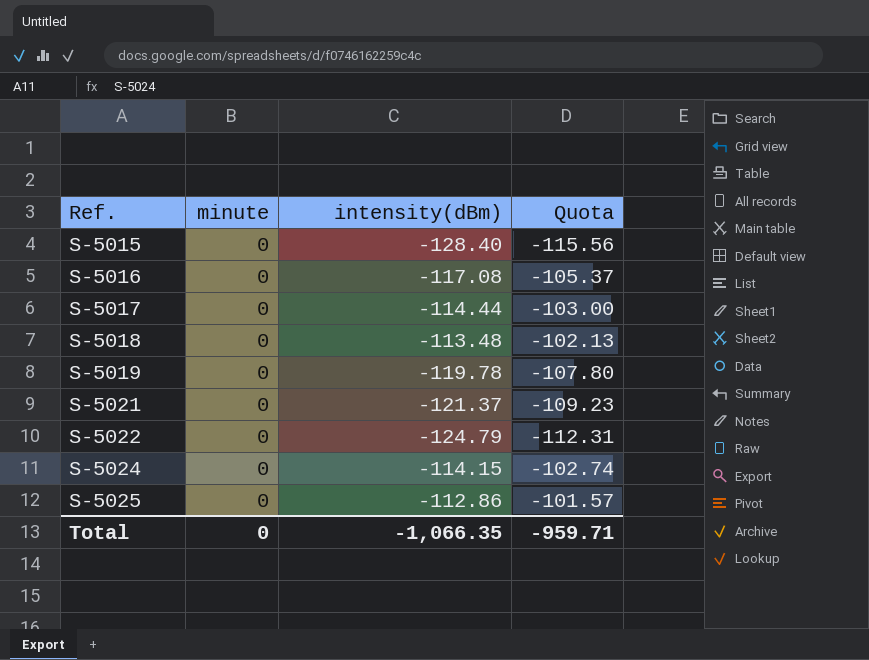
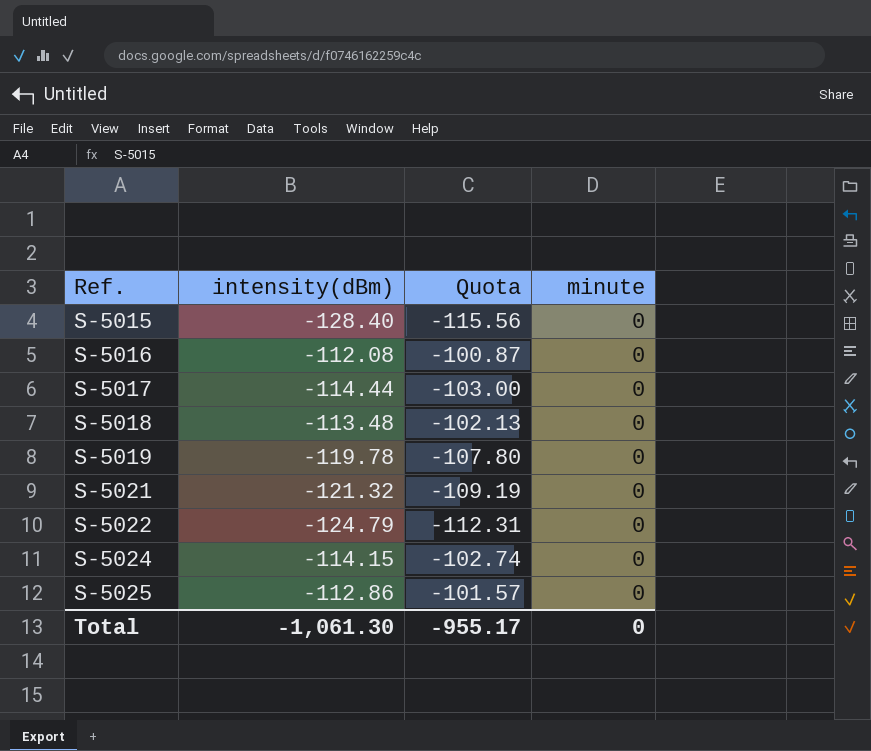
column minute | position: 2 -> 4
S-5016 | intensity(dBm): -117.08 -> -112.08
S-5016 | Quota: -105.37 -> -100.87
S-5021 | intensity(dBm): -121.37 -> -121.32
S-5021 | Quota: -109.23 -> -109.19
Total | intensity(dBm): -1,066.35 -> -1,061.30
Total | Quota: -959.71 -> -955.17

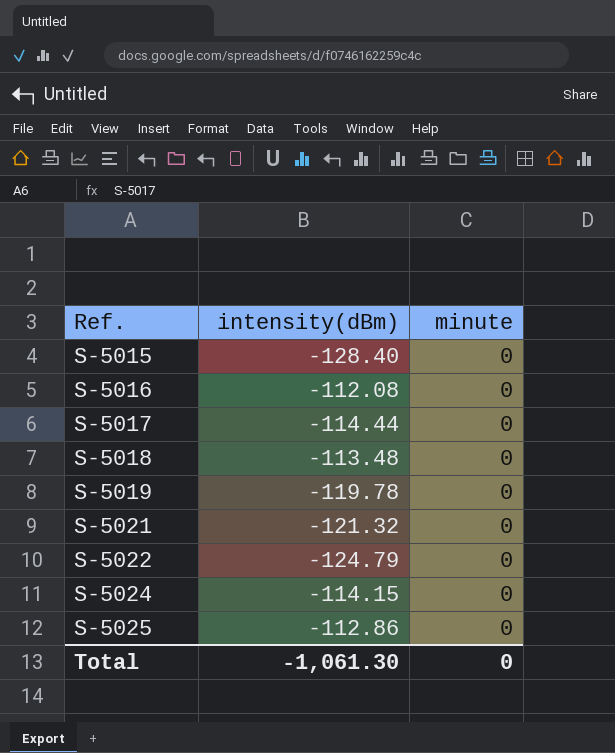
column Quota | formula: [intensity(dBm)] * 0.9 -> none

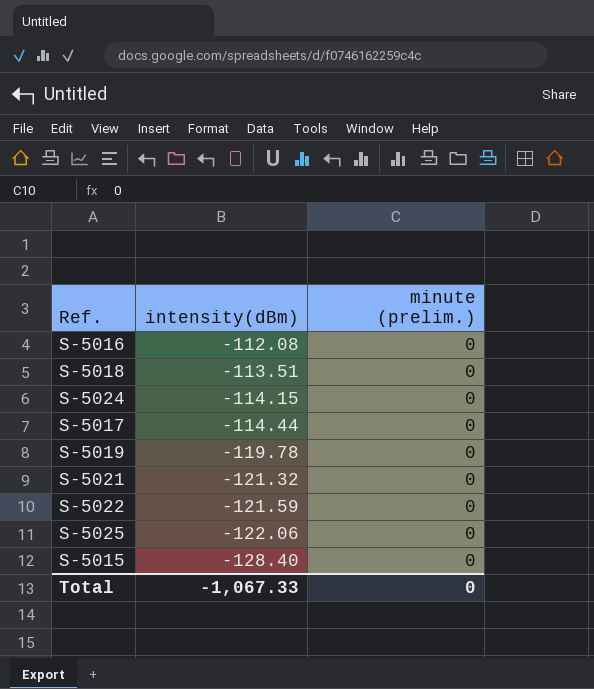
row order: Ref. ascending -> intensity(dBm) descending
column name: minute -> minute (prelim.)
S-5018 | intensity(dBm): -113.48 -> -113.51
S-5022 | intensity(dBm): -124.79 -> -121.59
S-5025 | intensity(dBm): -112.86 -> -122.06
Total | intensity(dBm): -1,061.30 -> -1,067.33

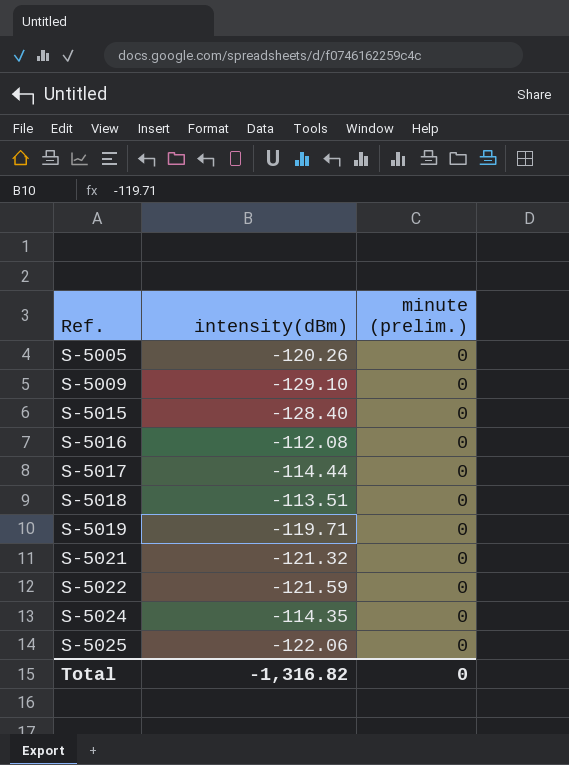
row order: intensity(dBm) descending -> Ref. ascending
row S-5005: none -> -120.26 | 0
row S-5009: none -> -129.10 | 0
S-5019 | intensity(dBm): -119.78 -> -119.71
S-5024 | intensity(dBm): -114.15 -> -114.35
Total | intensity(dBm): -1,067.33 -> -1,316.82

